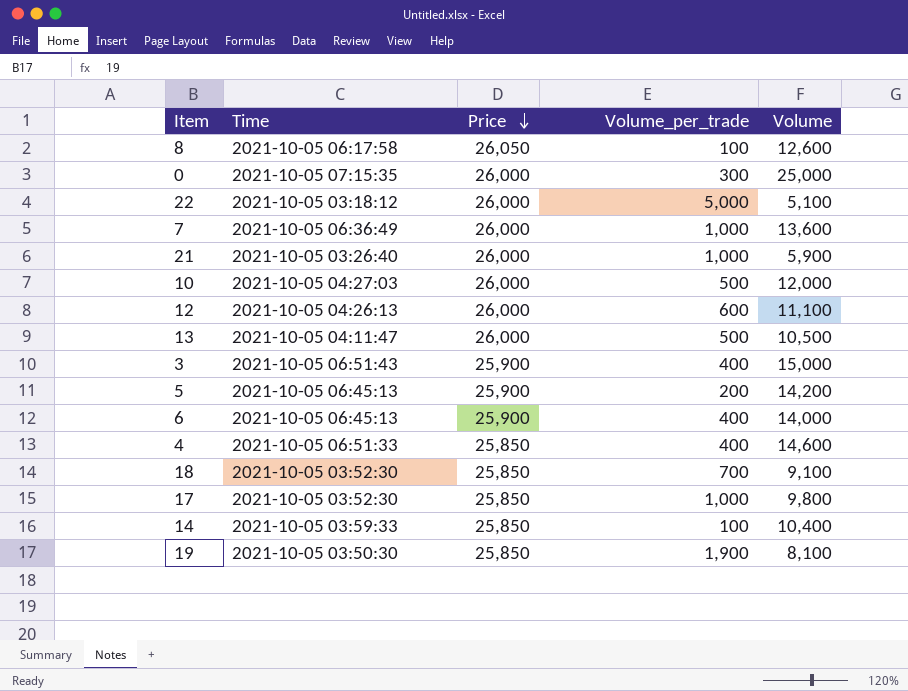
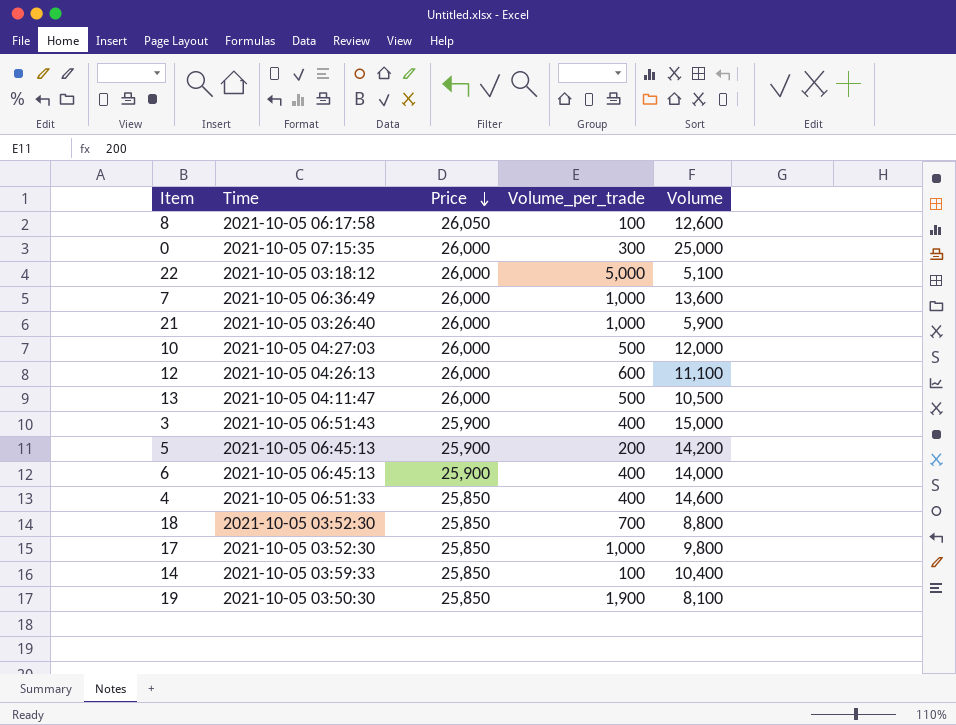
18 | Volume: 9,100 -> 8,800

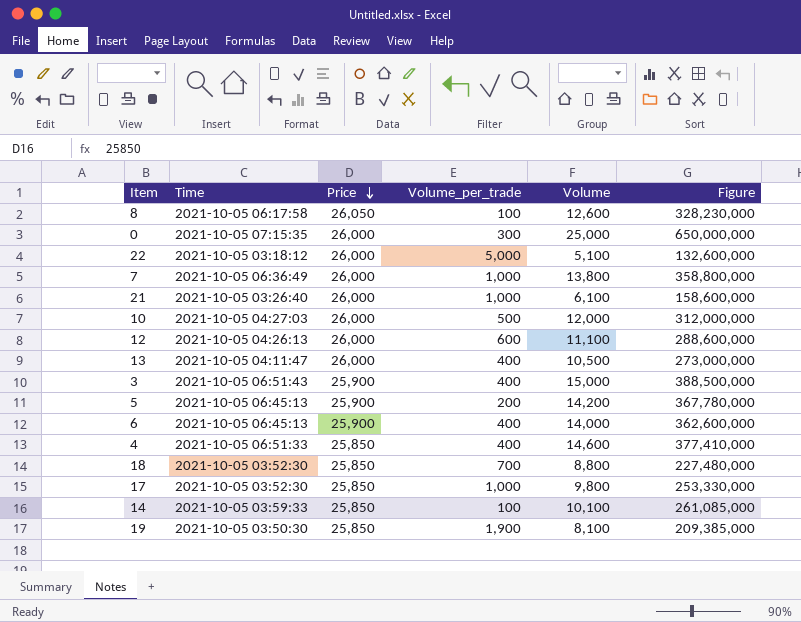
column Figure | formula: none -> [Price] * [Volume]
7 | Volume: 13,600 -> 13,800
21 | Volume: 5,900 -> 6,100
13 | Volume_per_trade: 500 -> 400
14 | Volume: 10,400 -> 10,100

